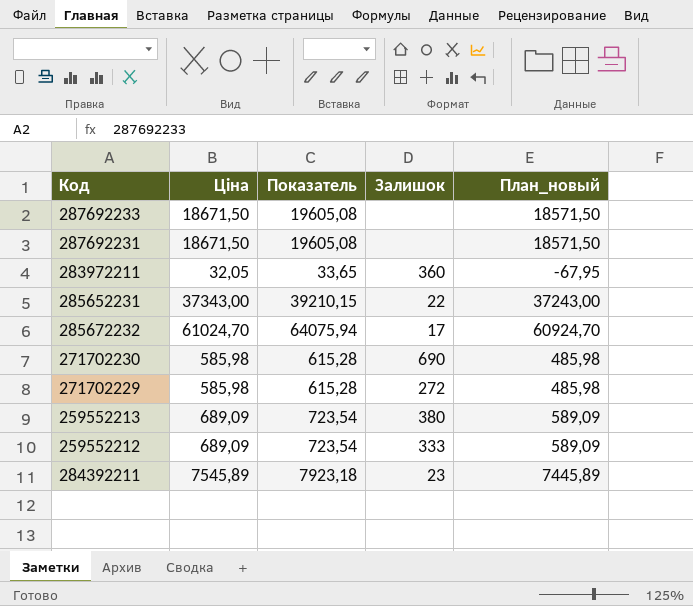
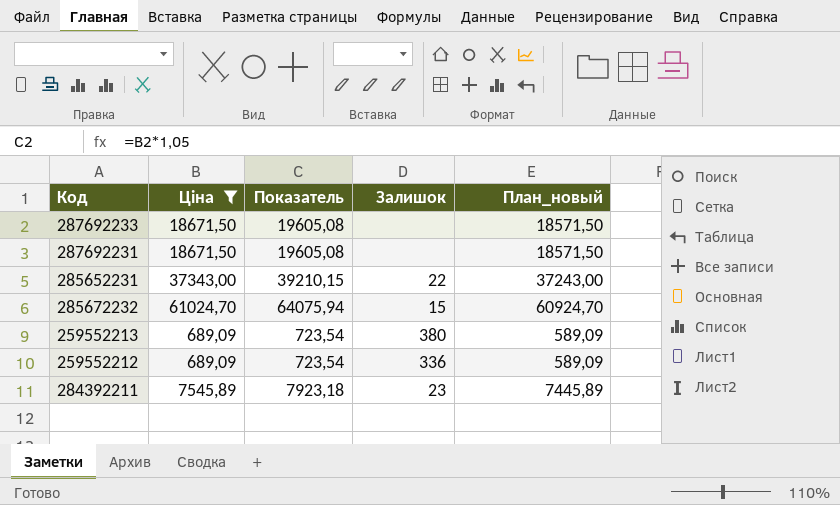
filter: none -> Ціна >= 689,09
285672232 | Залишок: 17 -> 15
259552212 | Залишок: 333 -> 336

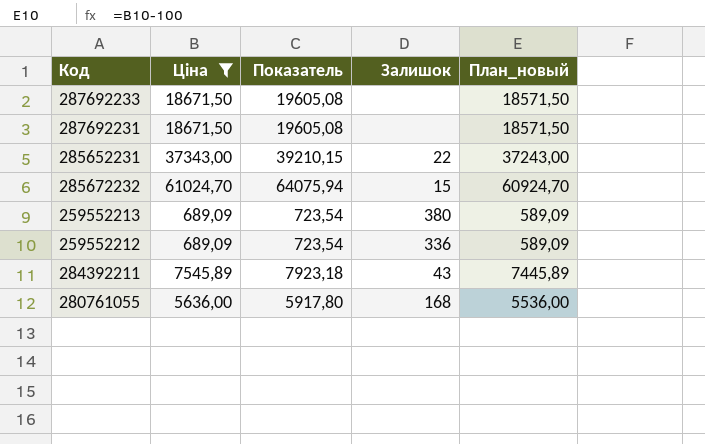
284392211 | Залишок: 23 -> 43
row 280761055: none -> 5636,00 | 5917,80 | 168 | 5536,00

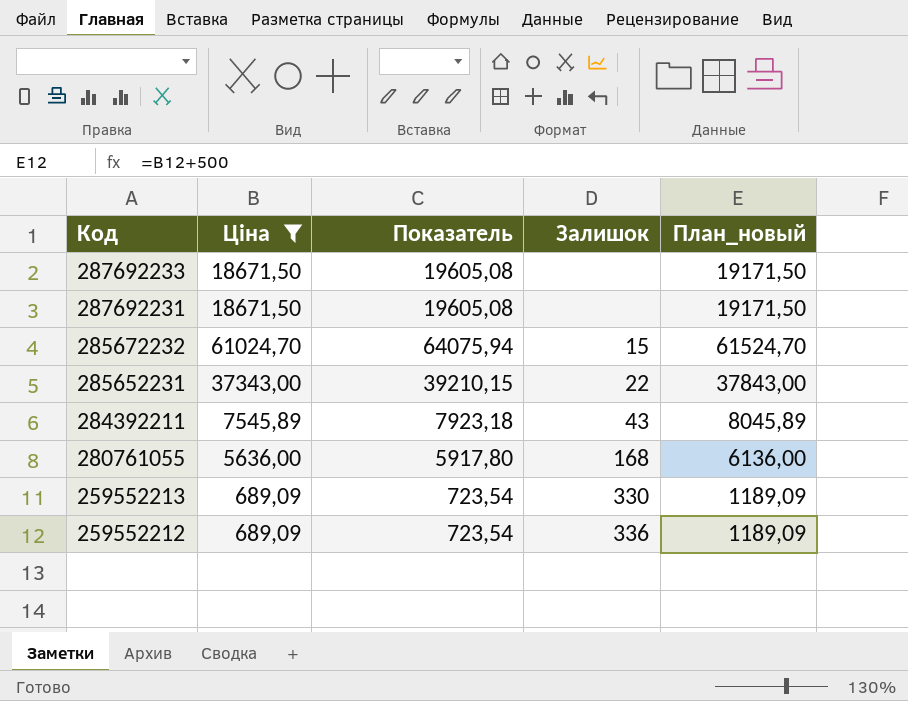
row order: none -> Код descending
column План_новый | formula: [Ціна] - 100 -> [Ціна] + 500
259552213 | Залишок: 380 -> 330

